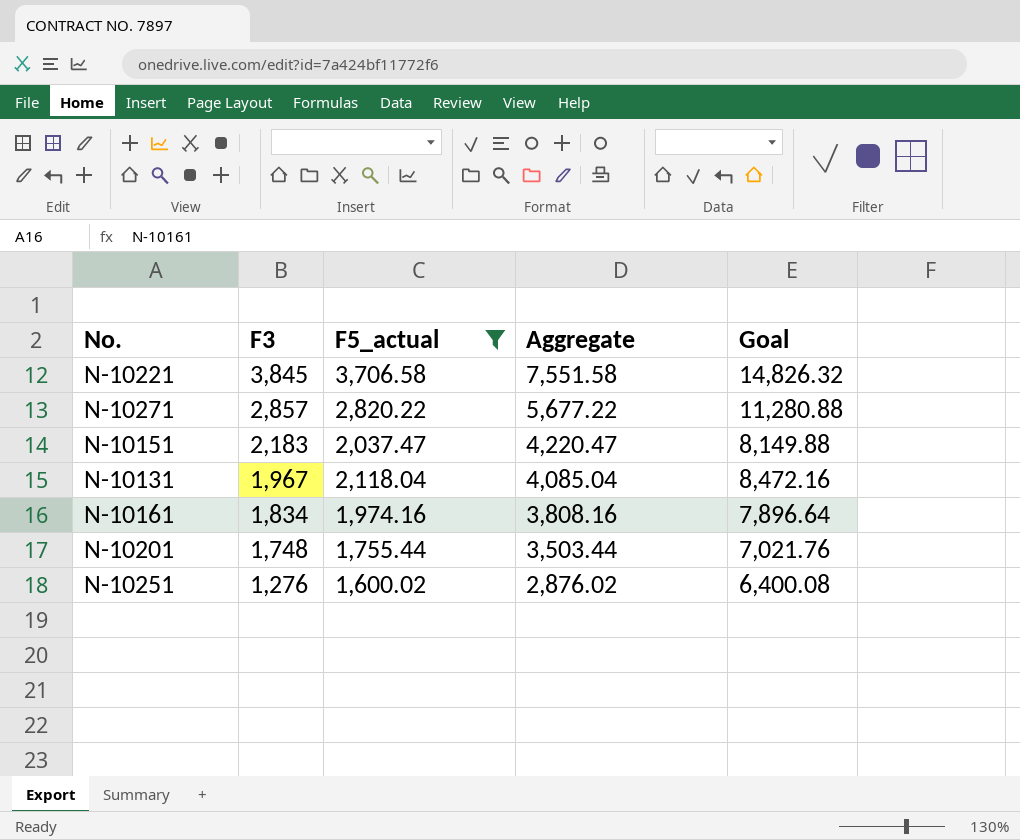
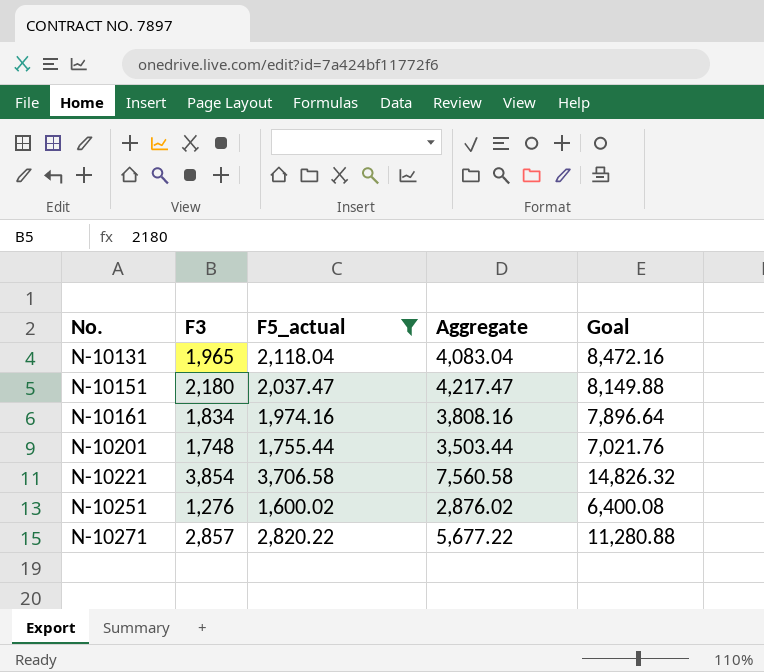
row order: F3 descending -> No. ascending
N-10131 | F3: 1,967 -> 1,965
N-10131 | Aggregate: 4,085.04 -> 4,083.04
N-10151 | F3: 2,183 -> 2,180
N-10151 | Aggregate: 4,220.47 -> 4,217.47
N-10221 | F3: 3,845 -> 3,854
N-10221 | Aggregate: 7,551.58 -> 7,560.58

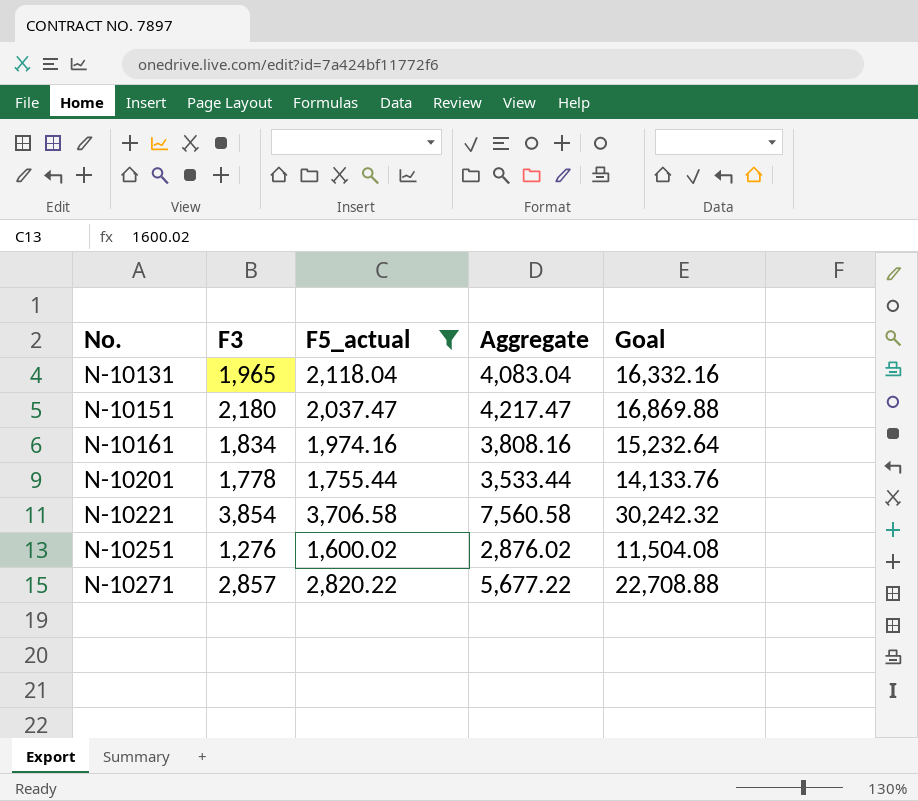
column Goal | formula: [F5_actual] * 4 -> [Aggregate] * 4
N-10201 | F3: 1,748 -> 1,778
N-10201 | Aggregate: 3,503.44 -> 3,533.44

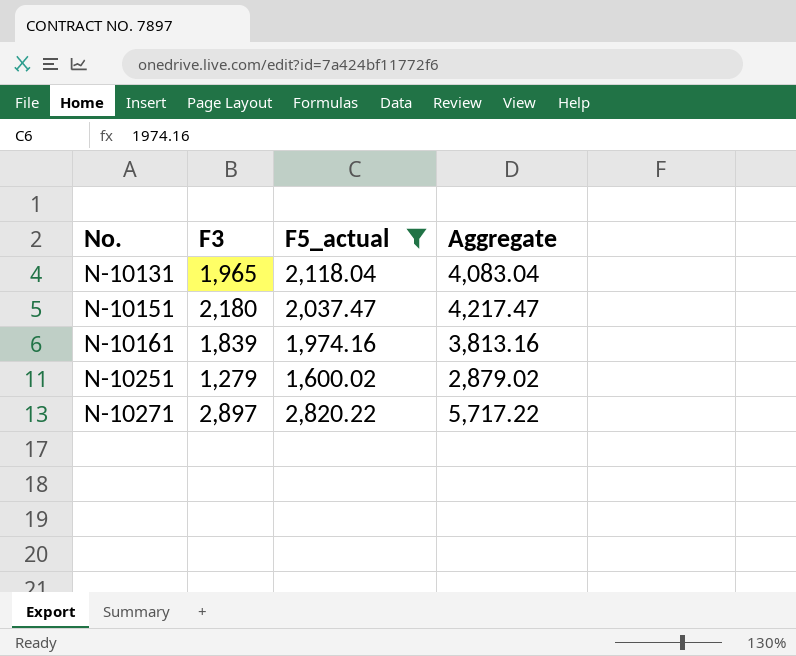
column Goal | formula: [Aggregate] * 4 -> none
row N-10201: 1,778 | 1,755.44 | 3,533.44 | 14,133.76 -> none
row N-10221: 3,854 | 3,706.58 | 7,560.58 | 30,242.32 -> none
N-10161 | F3: 1,834 -> 1,839
N-10161 | Aggregate: 3,808.16 -> 3,813.16
N-10251 | F3: 1,276 -> 1,279
N-10251 | Aggregate: 2,876.02 -> 2,879.02
N-10271 | F3: 2,857 -> 2,897
N-10271 | Aggregate: 5,677.22 -> 5,717.22

